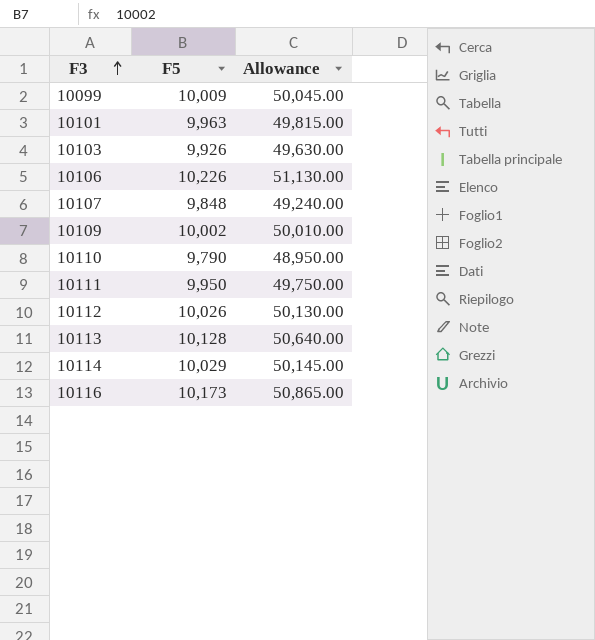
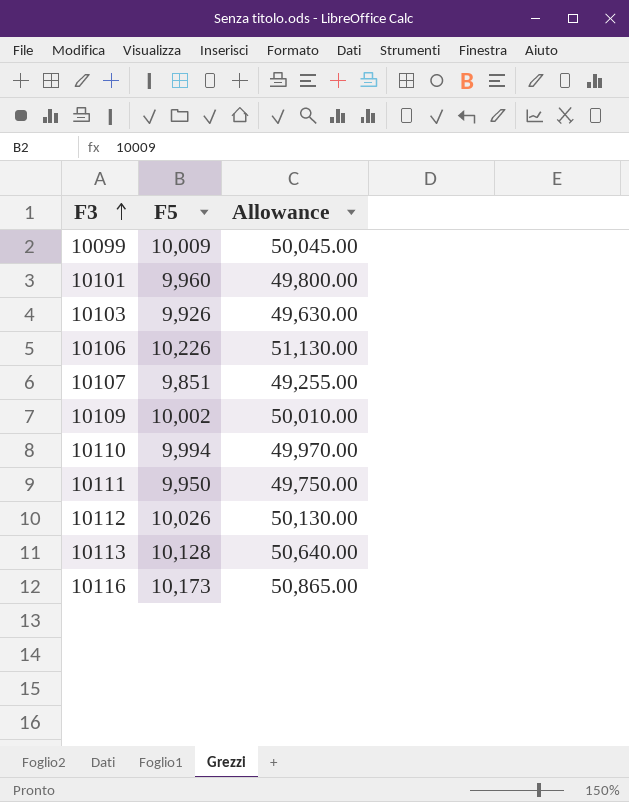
row 10114: 10,029 | 50,145.00 -> none
10101 | F5: 9,963 -> 9,960
10101 | Allowance: 49,815.00 -> 49,800.00
10107 | F5: 9,848 -> 9,851
10107 | Allowance: 49,240.00 -> 49,255.00
10110 | F5: 9,790 -> 9,994
10110 | Allowance: 48,950.00 -> 49,970.00

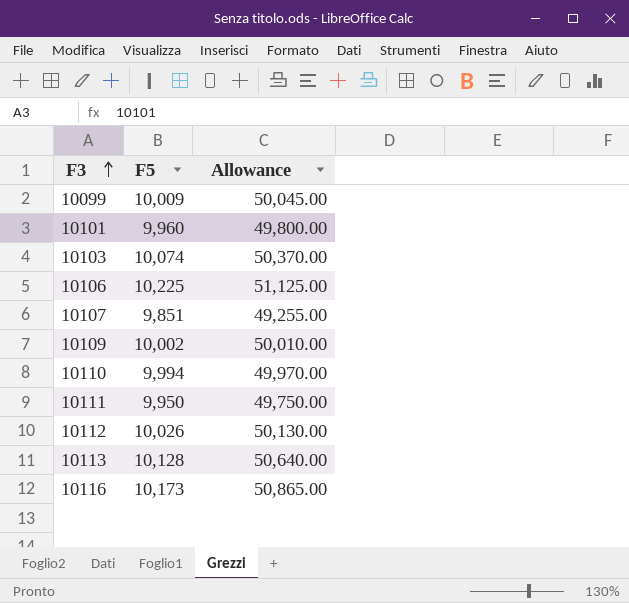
10103 | F5: 9,926 -> 10,074
10103 | Allowance: 49,630.00 -> 50,370.00
10106 | F5: 10,226 -> 10,225
10106 | Allowance: 51,130.00 -> 51,125.00

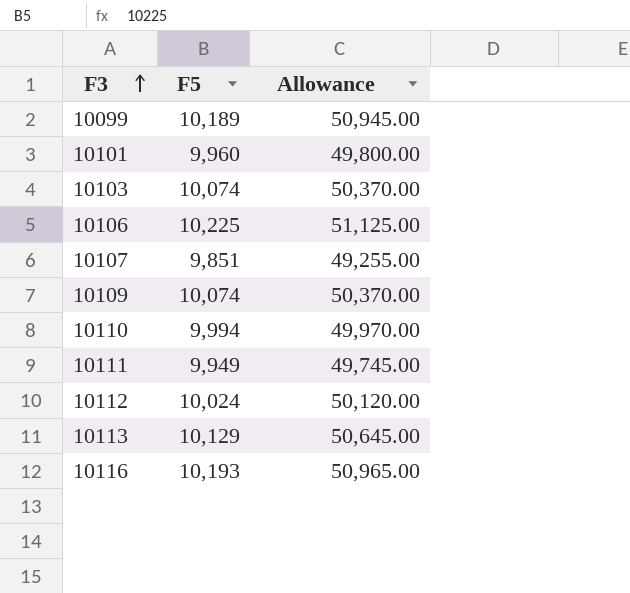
10099 | F5: 10,009 -> 10,189
10099 | Allowance: 50,045.00 -> 50,945.00
10109 | F5: 10,002 -> 10,074
10109 | Allowance: 50,010.00 -> 50,370.00
10111 | F5: 9,950 -> 9,949
10111 | Allowance: 49,750.00 -> 49,745.00
10112 | F5: 10,026 -> 10,024
10112 | Allowance: 50,130.00 -> 50,120.00
10113 | F5: 10,128 -> 10,129
10113 | Allowance: 50,640.00 -> 50,645.00
10116 | F5: 10,173 -> 10,193
10116 | Allowance: 50,865.00 -> 50,965.00

